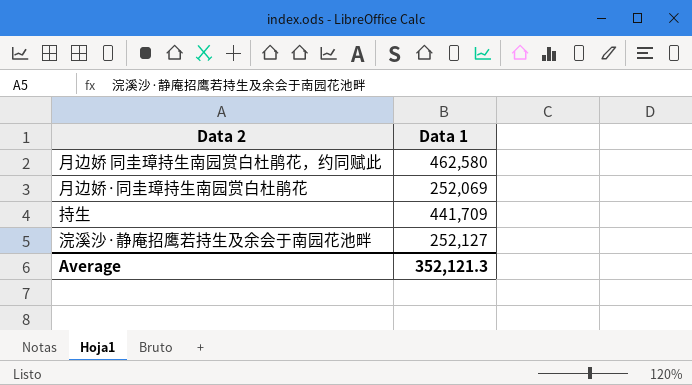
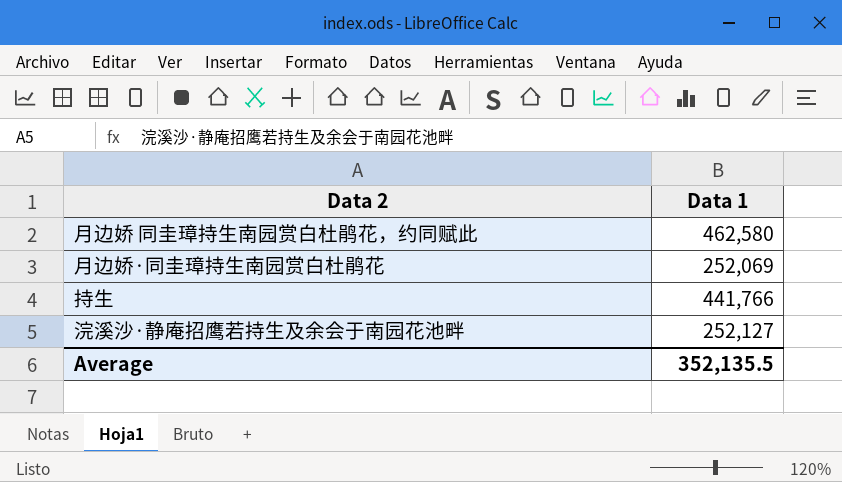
持生 | Data 1: 441,709 -> 441,766
Average | Data 1: 352,121.3 -> 352,135.5

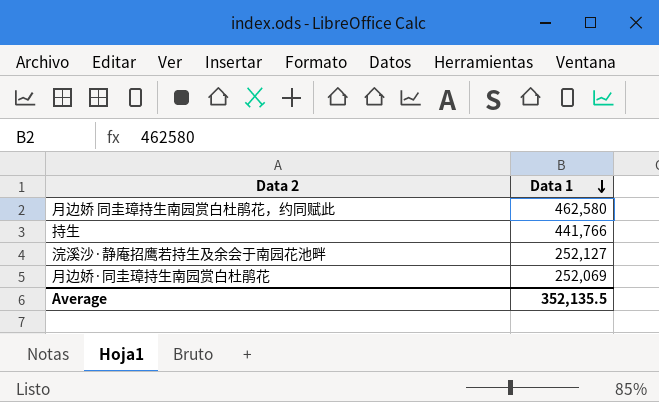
row order: none -> Data 1 descending

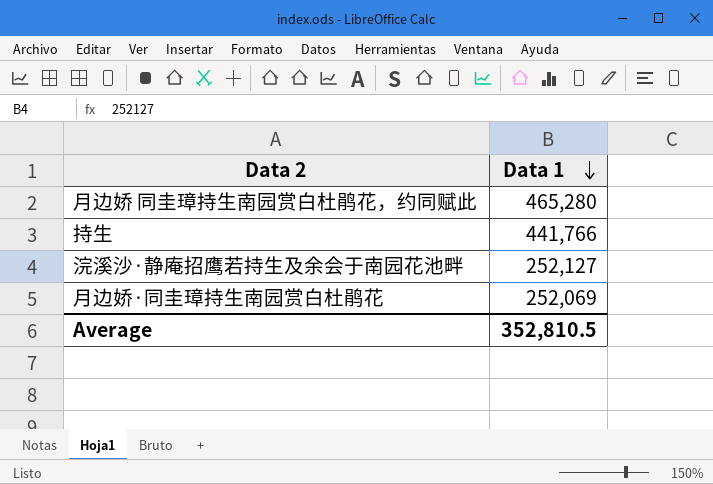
月边娇 同圭璋持生南园赏白杜鹃花，约同赋此 | Data 1: 462,580 -> 465,280
Average | Data 1: 352,135.5 -> 352,810.5

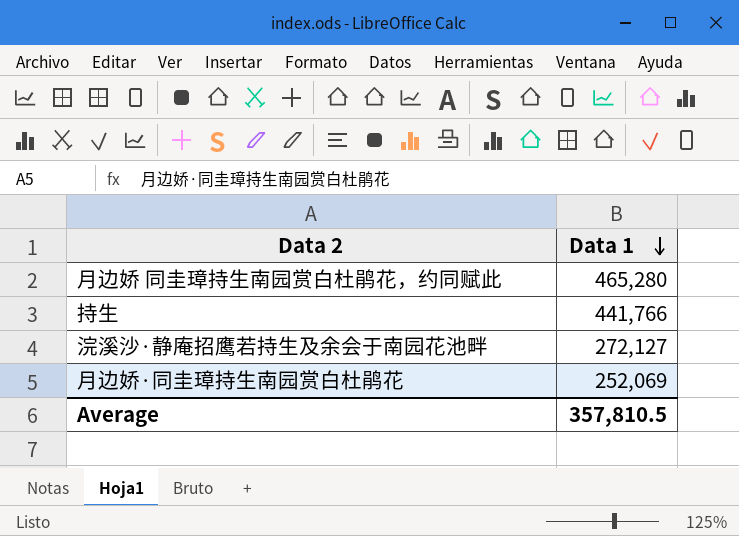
浣溪沙·静庵招鹰若持生及余会于南园花池畔 | Data 1: 252,127 -> 272,127
Average | Data 1: 352,810.5 -> 357,810.5

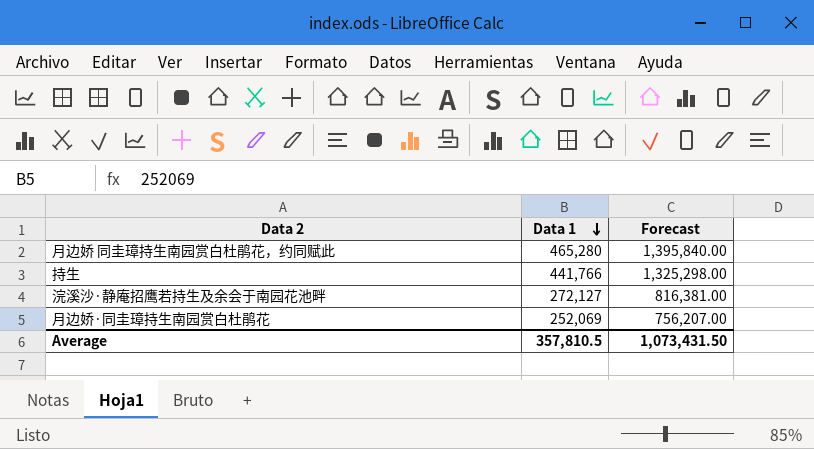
column Forecast | formula: none -> [Data 1] * 3

